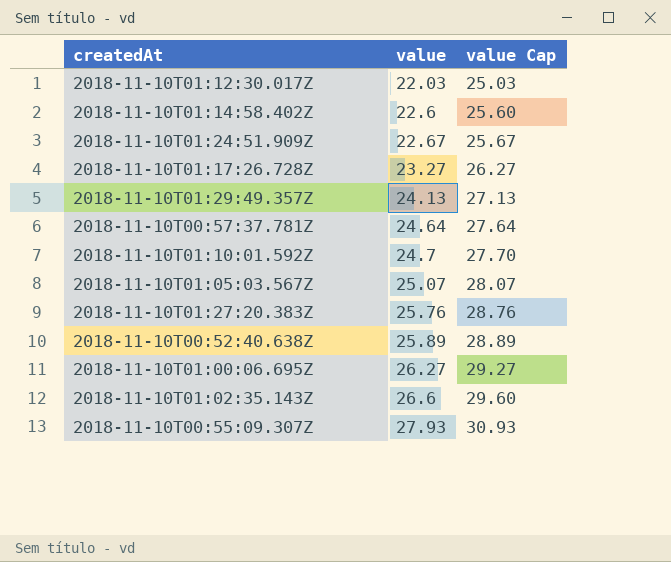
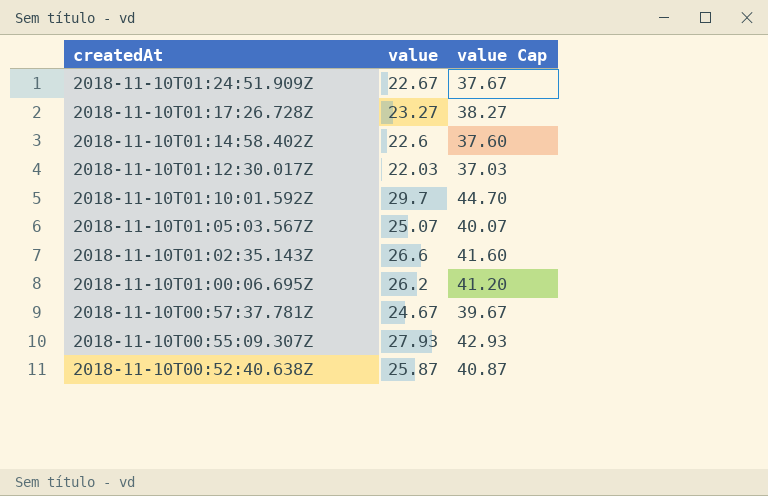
row order: value ascending -> createdAt descending
column value Cap | formula: [value] + 3 -> [value] + 15
row 2018-11-10T01:29:49.357Z: 24.13 | 27.13 -> none
row 2018-11-10T01:27:20.383Z: 25.76 | 28.76 -> none
2018-11-10T01:10:01.592Z | value: 24.7 -> 29.7
2018-11-10T01:00:06.695Z | value: 26.27 -> 26.2
2018-11-10T00:57:37.781Z | value: 24.64 -> 24.67
2018-11-10T00:52:40.638Z | value: 25.89 -> 25.87

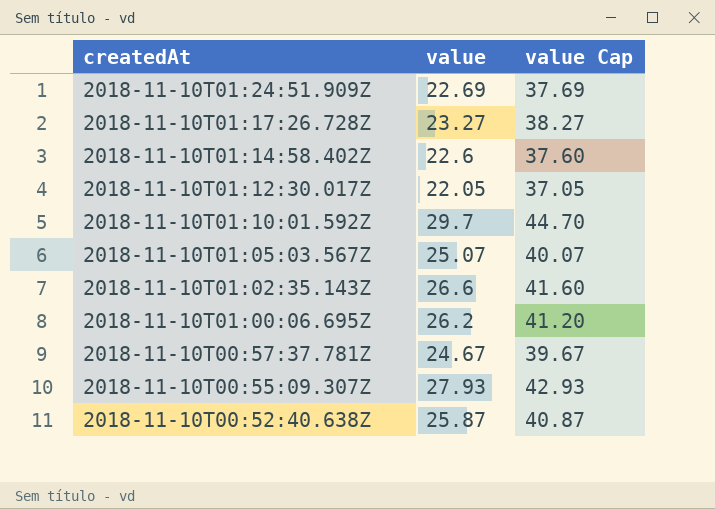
2018-11-10T01:24:51.909Z | value: 22.67 -> 22.69
2018-11-10T01:24:51.909Z | value Cap: 37.67 -> 37.69
2018-11-10T01:12:30.017Z | value: 22.03 -> 22.05
2018-11-10T01:12:30.017Z | value Cap: 37.03 -> 37.05

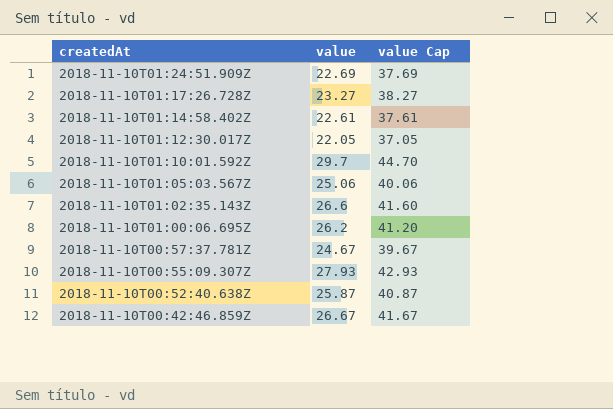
2018-11-10T01:14:58.402Z | value: 22.6 -> 22.61
2018-11-10T01:14:58.402Z | value Cap: 37.60 -> 37.61
2018-11-10T01:05:03.567Z | value: 25.07 -> 25.06
2018-11-10T01:05:03.567Z | value Cap: 40.07 -> 40.06
row 2018-11-10T00:42:46.859Z: none -> 26.67 | 41.67

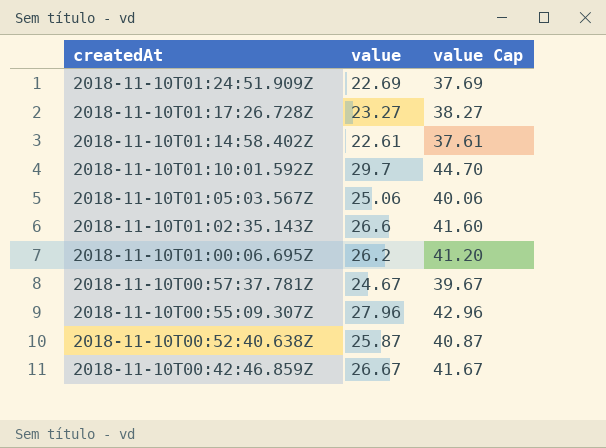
row 2018-11-10T01:12:30.017Z: 22.05 | 37.05 -> none
2018-11-10T00:55:09.307Z | value: 27.93 -> 27.96
2018-11-10T00:55:09.307Z | value Cap: 42.93 -> 42.96

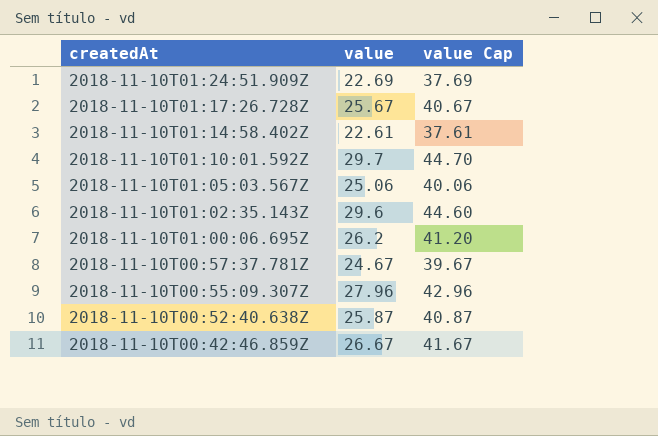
2018-11-10T01:17:26.728Z | value: 23.27 -> 25.67
2018-11-10T01:17:26.728Z | value Cap: 38.27 -> 40.67
2018-11-10T01:02:35.143Z | value: 26.6 -> 29.6
2018-11-10T01:02:35.143Z | value Cap: 41.60 -> 44.60

